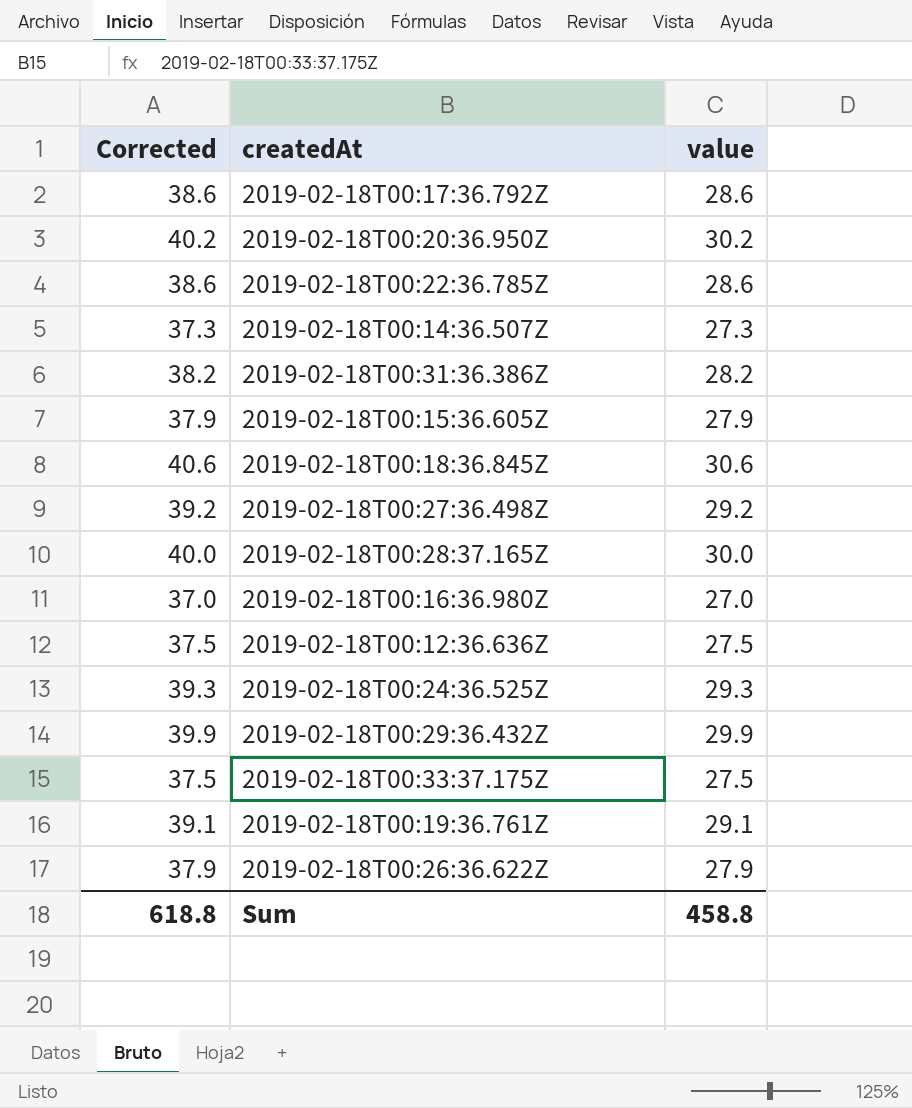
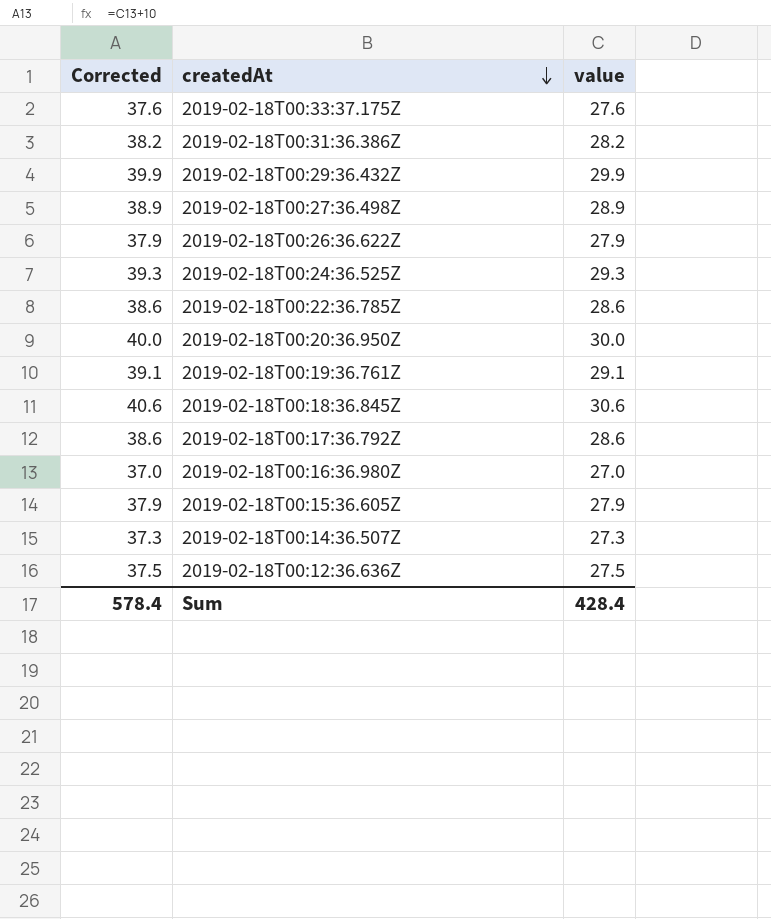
row order: none -> createdAt descending
row 2019-02-18T00:28:37.165Z: 40.0 | 30.0 -> none
2019-02-18T00:33:37.175Z | Corrected: 37.5 -> 37.6
2019-02-18T00:33:37.175Z | value: 27.5 -> 27.6
2019-02-18T00:27:36.498Z | Corrected: 39.2 -> 38.9
2019-02-18T00:27:36.498Z | value: 29.2 -> 28.9
2019-02-18T00:20:36.950Z | Corrected: 40.2 -> 40.0
2019-02-18T00:20:36.950Z | value: 30.2 -> 30.0
Sum | Corrected: 618.8 -> 578.4
Sum | value: 458.8 -> 428.4

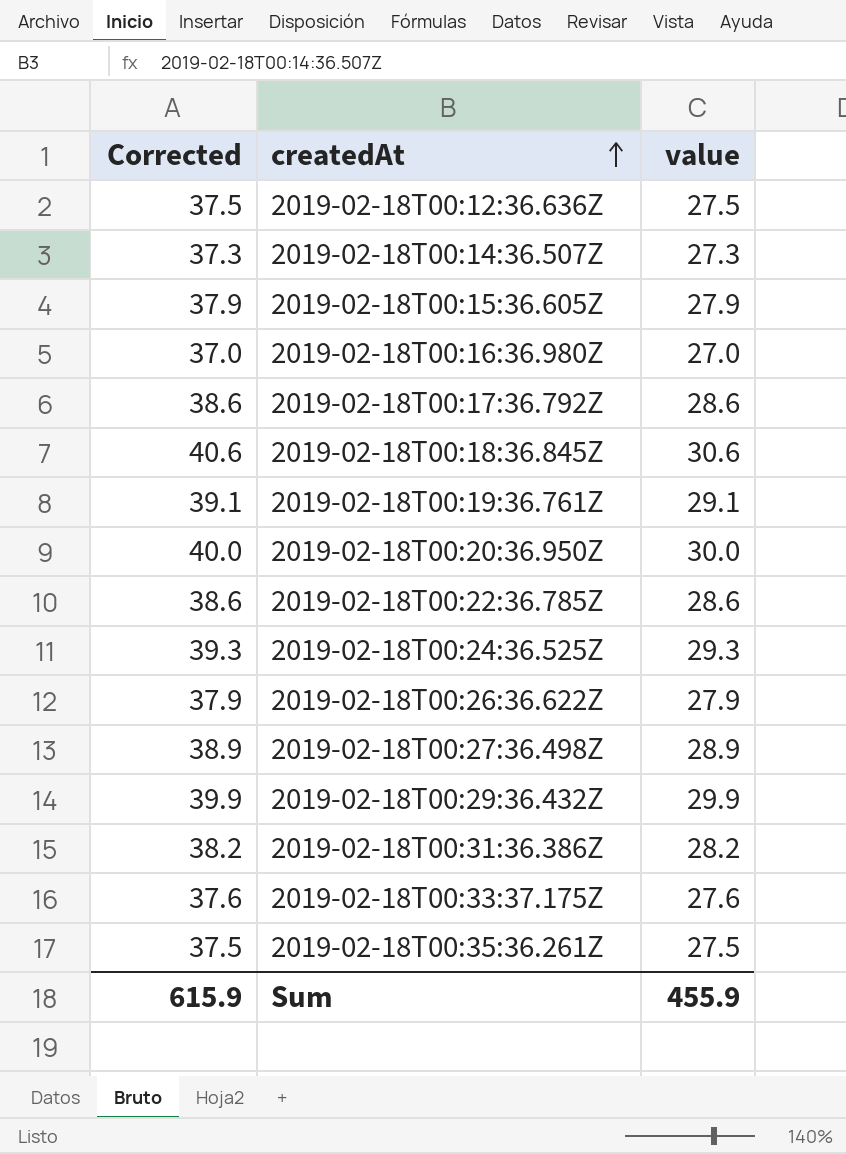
row order: createdAt descending -> createdAt ascending
row 2019-02-18T00:35:36.261Z: none -> 37.5 | 27.5
Sum | Corrected: 578.4 -> 615.9
Sum | value: 428.4 -> 455.9

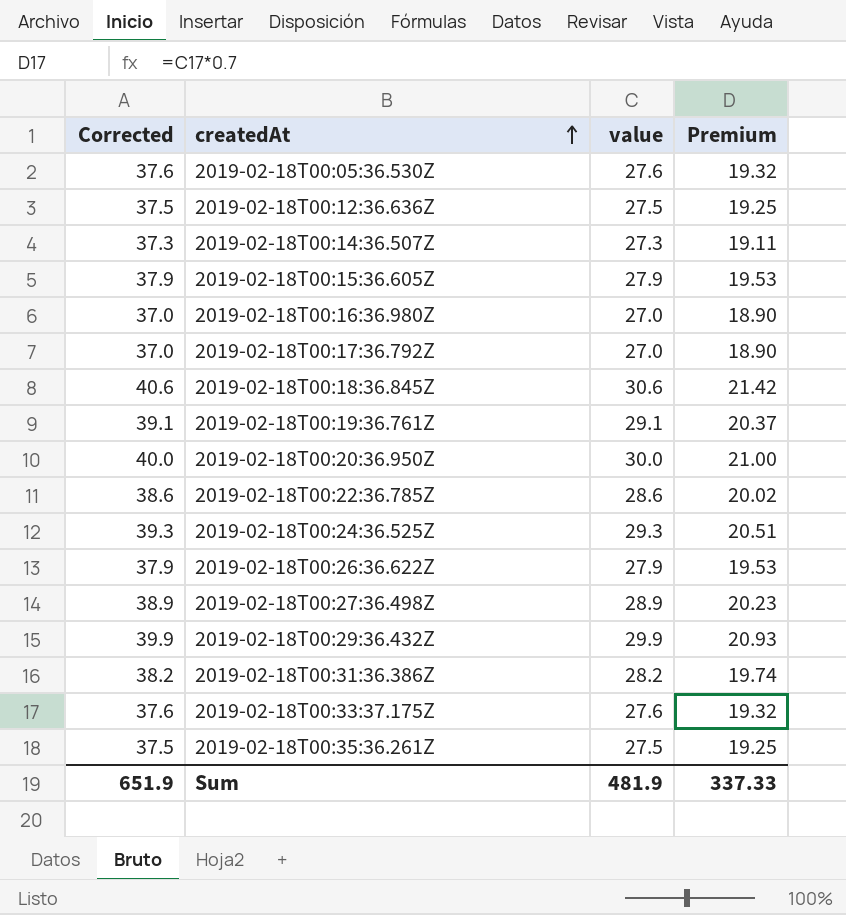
column Premium | formula: none -> [value] * 0.7
row 2019-02-18T00:05:36.530Z: none -> 37.6 | 27.6 | 19.32
2019-02-18T00:17:36.792Z | Corrected: 38.6 -> 37.0
2019-02-18T00:17:36.792Z | value: 28.6 -> 27.0
Sum | Corrected: 615.9 -> 651.9
Sum | value: 455.9 -> 481.9

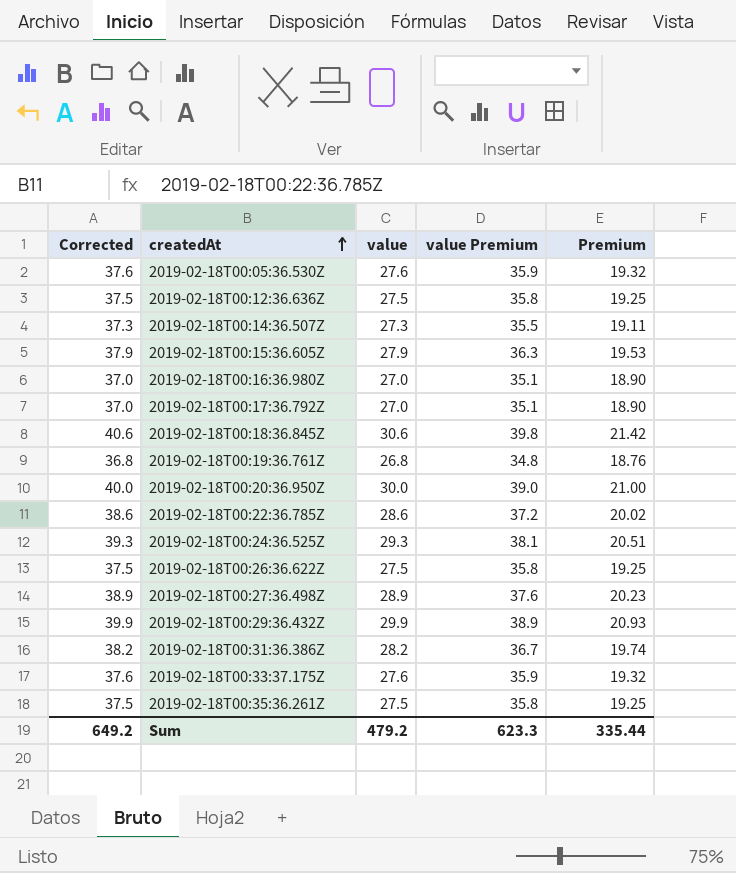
column value Premium | formula: none -> [value] * 1.3
2019-02-18T00:19:36.761Z | Corrected: 39.1 -> 36.8
2019-02-18T00:19:36.761Z | value: 29.1 -> 26.8
2019-02-18T00:19:36.761Z | Premium: 20.37 -> 18.76
2019-02-18T00:26:36.622Z | Corrected: 37.9 -> 37.5
2019-02-18T00:26:36.622Z | value: 27.9 -> 27.5
2019-02-18T00:26:36.622Z | Premium: 19.53 -> 19.25
Sum | Corrected: 651.9 -> 649.2
Sum | value: 481.9 -> 479.2
Sum | Premium: 337.33 -> 335.44

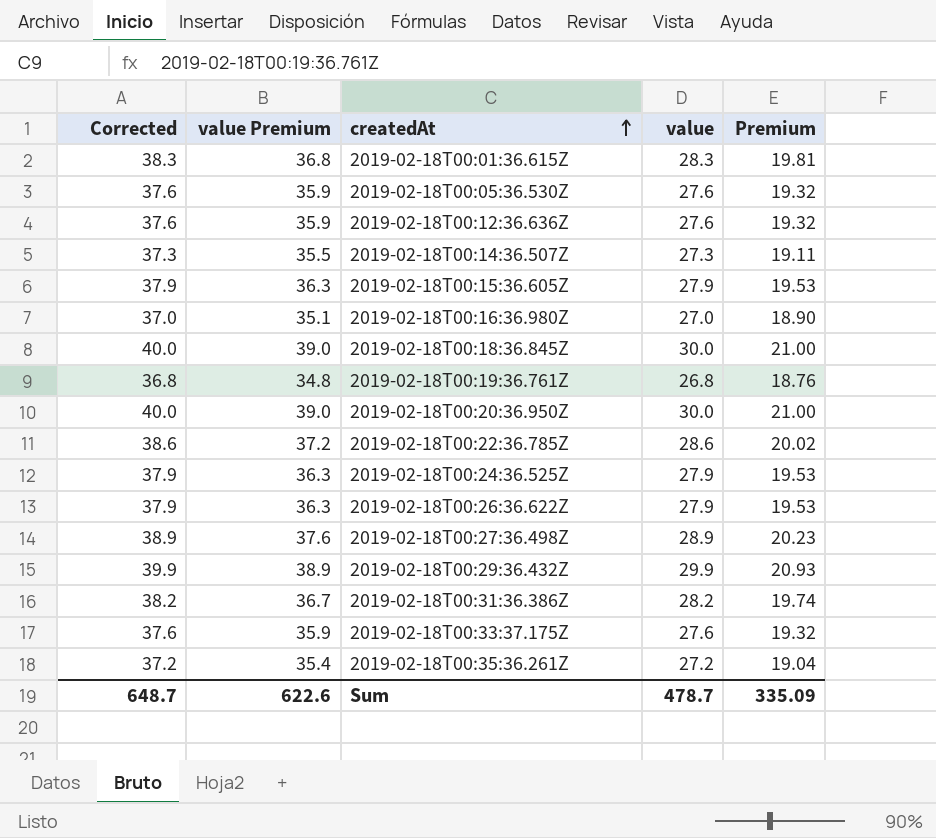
column value Premium | position: 4 -> 2
row 2019-02-18T00:17:36.792Z: 37.0 | 27.0 | 35.1 | 18.90 -> none
row 2019-02-18T00:01:36.615Z: none -> 38.3 | 36.8 | 28.3 | 19.81
2019-02-18T00:12:36.636Z | Corrected: 37.5 -> 37.6
2019-02-18T00:12:36.636Z | value Premium: 35.8 -> 35.9
2019-02-18T00:12:36.636Z | value: 27.5 -> 27.6
2019-02-18T00:12:36.636Z | Premium: 19.25 -> 19.32
2019-02-18T00:18:36.845Z | Corrected: 40.6 -> 40.0
2019-02-18T00:18:36.845Z | value Premium: 39.8 -> 39.0
2019-02-18T00:18:36.845Z | value: 30.6 -> 30.0
2019-02-18T00:18:36.845Z | Premium: 21.42 -> 21.00
2019-02-18T00:24:36.525Z | Corrected: 39.3 -> 37.9
2019-02-18T00:24:36.525Z | value Premium: 38.1 -> 36.3
2019-02-18T00:24:36.525Z | value: 29.3 -> 27.9
2019-02-18T00:24:36.525Z | Premium: 20.51 -> 19.53
2019-02-18T00:26:36.622Z | Corrected: 37.5 -> 37.9
2019-02-18T00:26:36.622Z | value Premium: 35.8 -> 36.3
2019-02-18T00:26:36.622Z | value: 27.5 -> 27.9
2019-02-18T00:26:36.622Z | Premium: 19.25 -> 19.53
2019-02-18T00:35:36.261Z | Corrected: 37.5 -> 37.2
2019-02-18T00:35:36.261Z | value Premium: 35.8 -> 35.4
2019-02-18T00:35:36.261Z | value: 27.5 -> 27.2
2019-02-18T00:35:36.261Z | Premium: 19.25 -> 19.04
Sum | Corrected: 649.2 -> 648.7
Sum | value Premium: 623.3 -> 622.6
Sum | value: 479.2 -> 478.7
Sum | Premium: 335.44 -> 335.09

